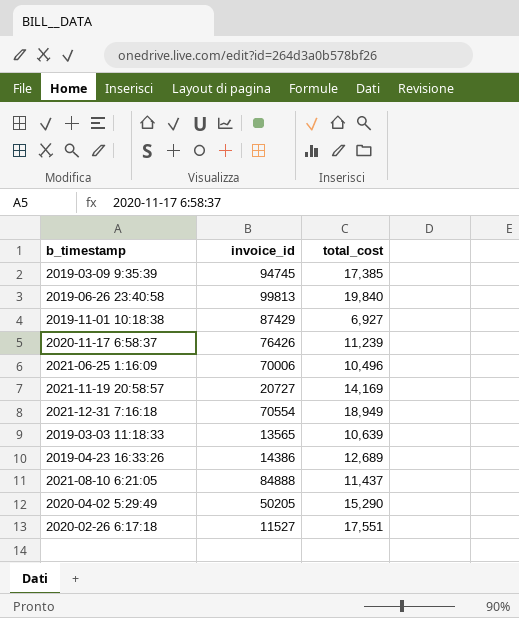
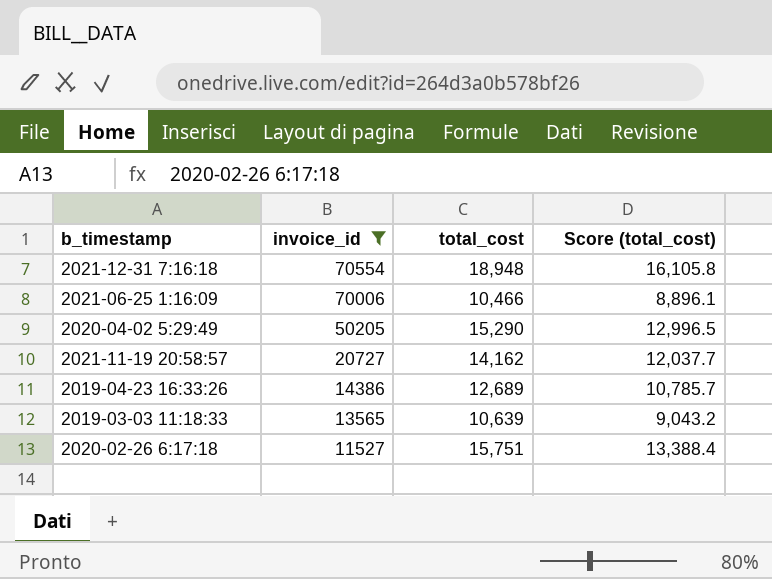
filter: none -> invoice_id <= 70554
row order: none -> invoice_id descending
column Score (total_cost) | formula: none -> [total_cost] * 0.85
2021-12-31 7:16:18 | total_cost: 18,949 -> 18,948
2021-06-25 1:16:09 | total_cost: 10,496 -> 10,466
2021-11-19 20:58:57 | total_cost: 14,169 -> 14,162
2020-02-26 6:17:18 | total_cost: 17,551 -> 15,751

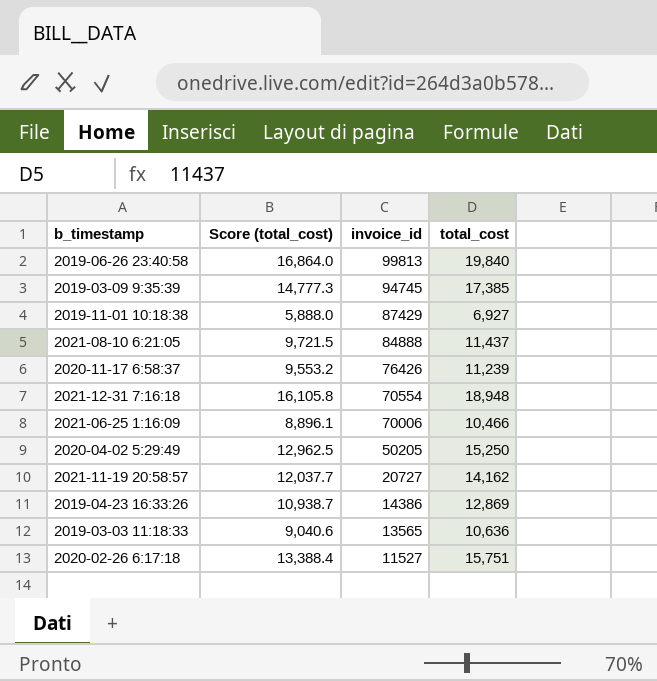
filter: invoice_id <= 70554 -> none
column Score (total_cost) | position: 4 -> 2
2020-04-02 5:29:49 | Score (total_cost): 12,996.5 -> 12,962.5
2020-04-02 5:29:49 | total_cost: 15,290 -> 15,250
2019-04-23 16:33:26 | Score (total_cost): 10,785.7 -> 10,938.7
2019-04-23 16:33:26 | total_cost: 12,689 -> 12,869
2019-03-03 11:18:33 | Score (total_cost): 9,043.2 -> 9,040.6
2019-03-03 11:18:33 | total_cost: 10,639 -> 10,636

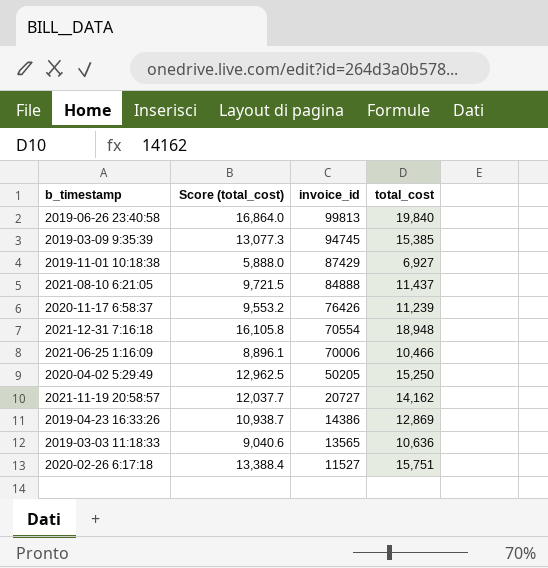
2019-03-09 9:35:39 | Score (total_cost): 14,777.3 -> 13,077.3
2019-03-09 9:35:39 | total_cost: 17,385 -> 15,385

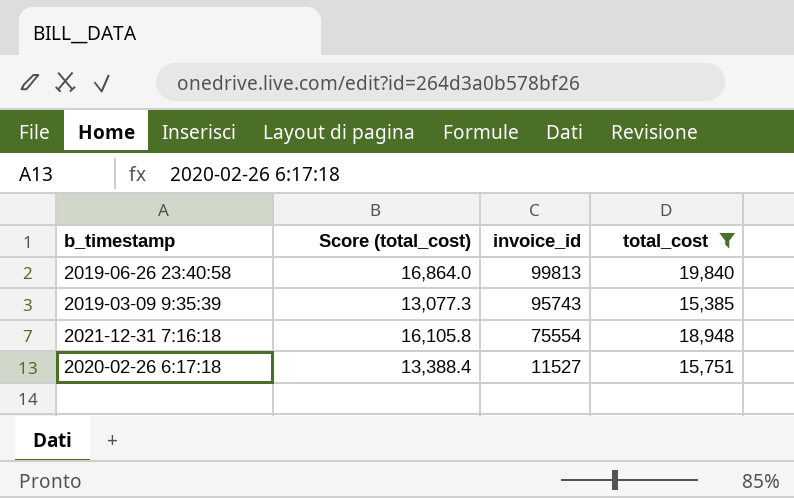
filter: none -> total_cost >= 15,385
2019-03-09 9:35:39 | invoice_id: 94745 -> 95743
2021-12-31 7:16:18 | invoice_id: 70554 -> 75554

